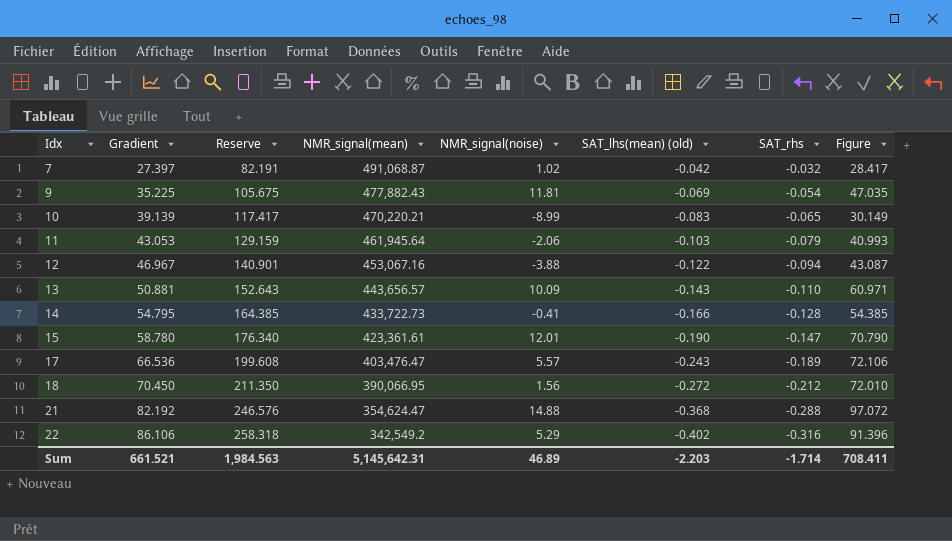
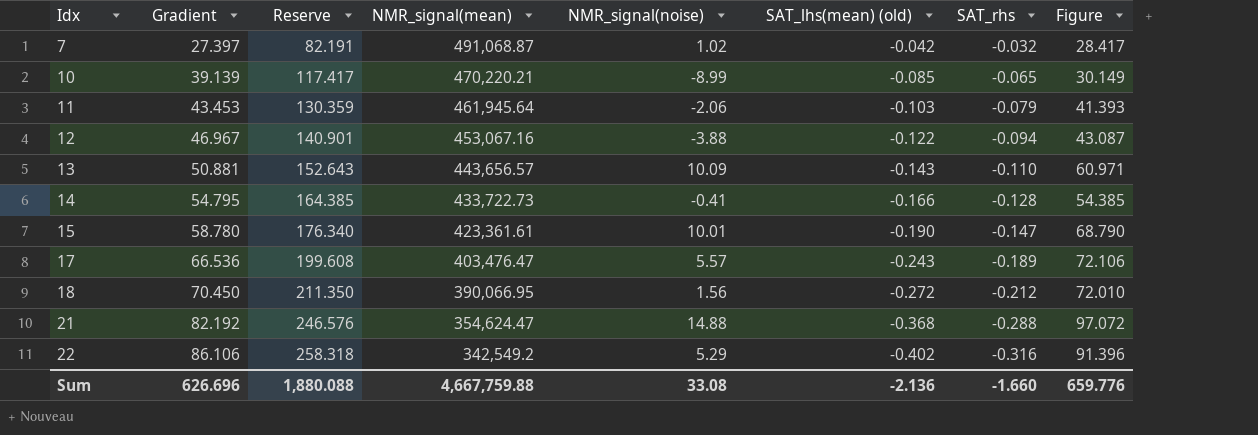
row 9: 35.225 | 105.675 | 477,882.43 | 11.81 | -0.069 | -0.054 | 47.035 -> none
10 | SAT_lhs(mean) (old): -0.083 -> -0.085
11 | Gradient: 43.053 -> 43.453
11 | Reserve: 129.159 -> 130.359
11 | Figure: 40.993 -> 41.393
15 | NMR_signal(noise): 12.01 -> 10.01
15 | Figure: 70.790 -> 68.790
Sum | Gradient: 661.521 -> 626.696
Sum | Reserve: 1,984.563 -> 1,880.088
Sum | NMR_signal(mean): 5,145,642.31 -> 4,667,759.88
Sum | NMR_signal(noise): 46.89 -> 33.08
Sum | SAT_lhs(mean) (old): -2.203 -> -2.136
Sum | SAT_rhs: -1.714 -> -1.660
Sum | Figure: 708.411 -> 659.776

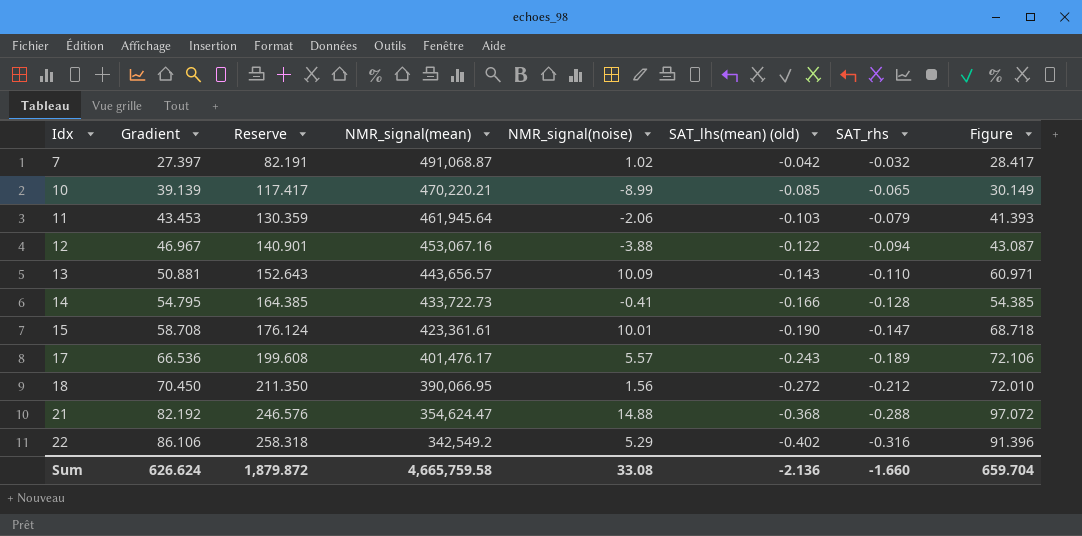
15 | Gradient: 58.780 -> 58.708
15 | Reserve: 176.340 -> 176.124
15 | Figure: 68.790 -> 68.718
17 | NMR_signal(mean): 403,476.47 -> 401,476.17
Sum | Gradient: 626.696 -> 626.624
Sum | Reserve: 1,880.088 -> 1,879.872
Sum | NMR_signal(mean): 4,667,759.88 -> 4,665,759.58
Sum | Figure: 659.776 -> 659.704

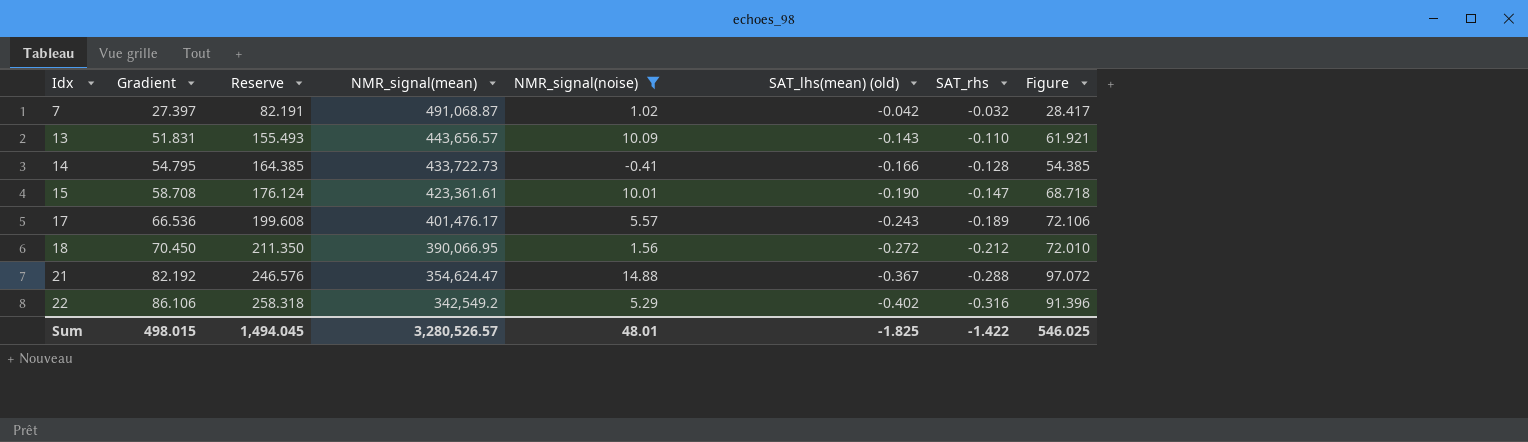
filter: none -> NMR_signal(noise) >= -0.41
13 | Gradient: 50.881 -> 51.831
13 | Reserve: 152.643 -> 155.493
13 | Figure: 60.971 -> 61.921
21 | SAT_lhs(mean) (old): -0.368 -> -0.367
Sum | Gradient: 626.624 -> 498.015
Sum | Reserve: 1,879.872 -> 1,494.045
Sum | NMR_signal(mean): 4,665,759.58 -> 3,280,526.57
Sum | NMR_signal(noise): 33.08 -> 48.01
Sum | SAT_lhs(mean) (old): -2.136 -> -1.825
Sum | SAT_rhs: -1.660 -> -1.422
Sum | Figure: 659.704 -> 546.025

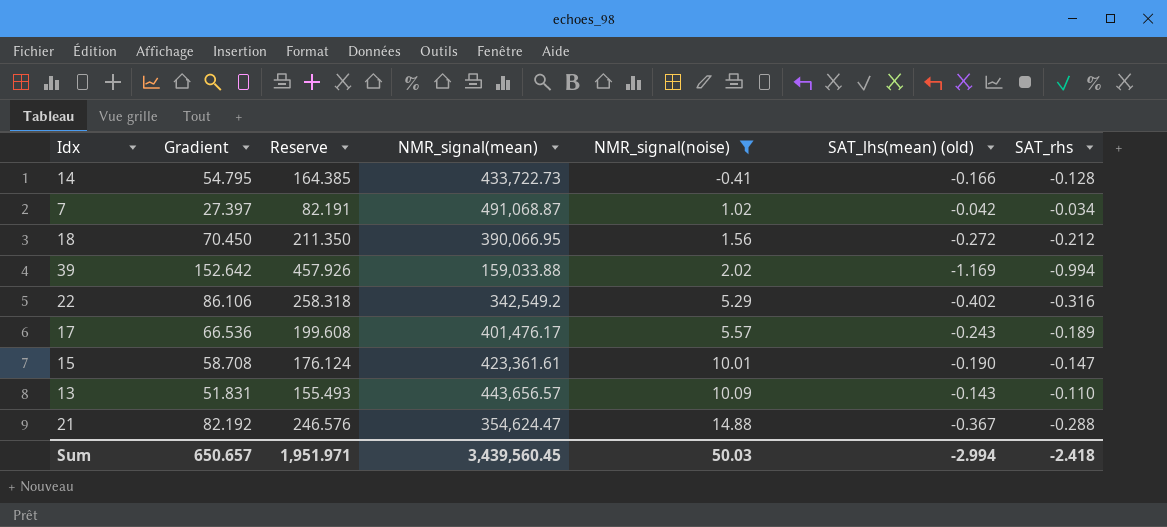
row order: Idx ascending -> NMR_signal(noise) ascending
column Figure | formula: [Gradient] + [NMR_signal(noise)] -> none
7 | SAT_rhs: -0.032 -> -0.034
row 39: none -> 152.642 | 457.926 | 159,033.88 | 2.02 | -1.169 | -0.994
Sum | Gradient: 498.015 -> 650.657
Sum | Reserve: 1,494.045 -> 1,951.971
Sum | NMR_signal(mean): 3,280,526.57 -> 3,439,560.45
Sum | NMR_signal(noise): 48.01 -> 50.03
Sum | SAT_lhs(mean) (old): -1.825 -> -2.994
Sum | SAT_rhs: -1.422 -> -2.418

